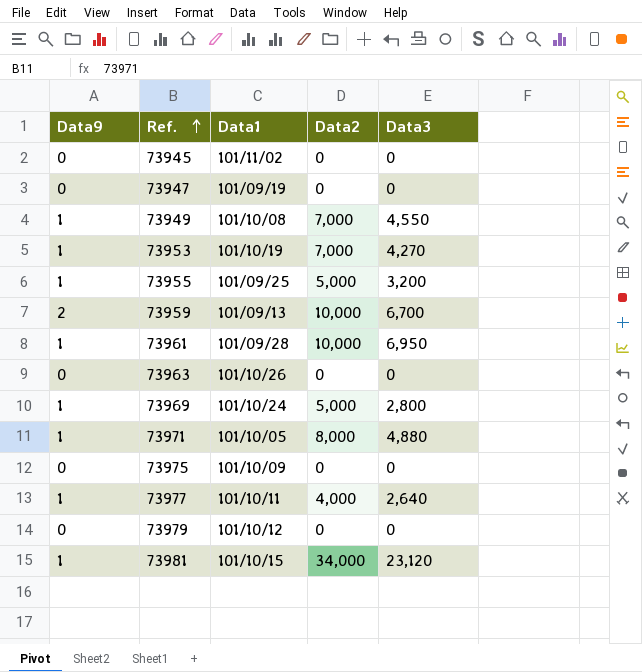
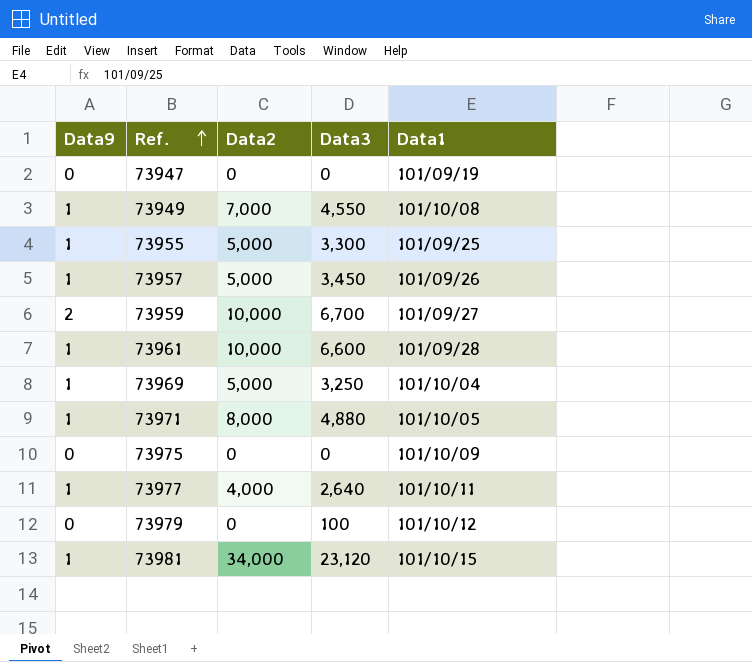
column Data1 | position: 3 -> 5
row 73945: 0 | 101/11/02 | 0 | 0 -> none
row 73953: 1 | 101/10/19 | 7,000 | 4,270 -> none
row 73963: 0 | 101/10/26 | 0 | 0 -> none
73955 | Data3: 3,200 -> 3,300
row 73957: none -> 1 | 5,000 | 3,450 | 101/09/26
73959 | Data1: 101/09/13 -> 101/09/27
73961 | Data3: 6,950 -> 6,600
73969 | Data3: 2,800 -> 3,250
73969 | Data1: 101/10/24 -> 101/10/04
73979 | Data3: 0 -> 100

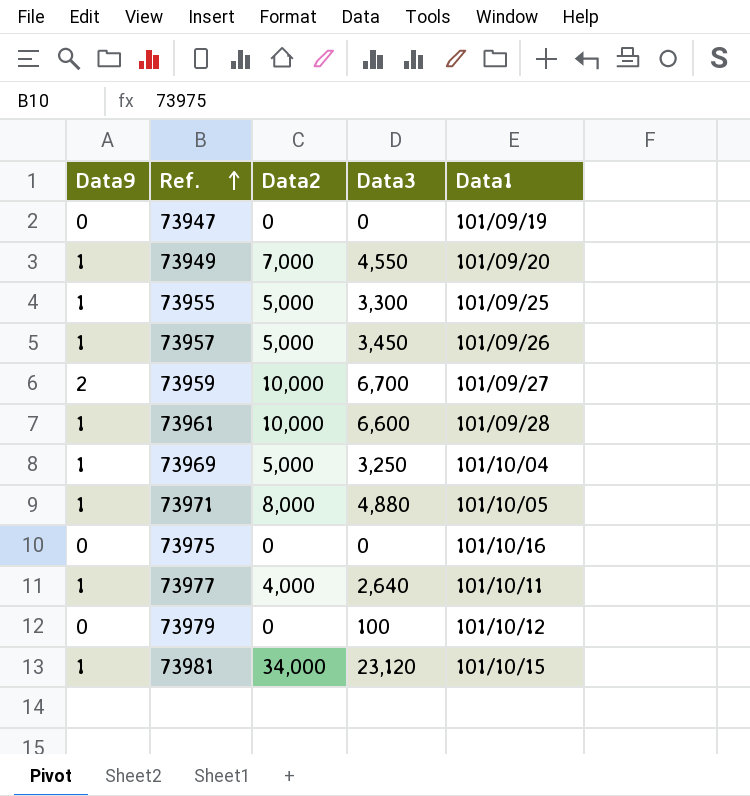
73949 | Data1: 101/10/08 -> 101/09/20
73975 | Data1: 101/10/09 -> 101/10/16

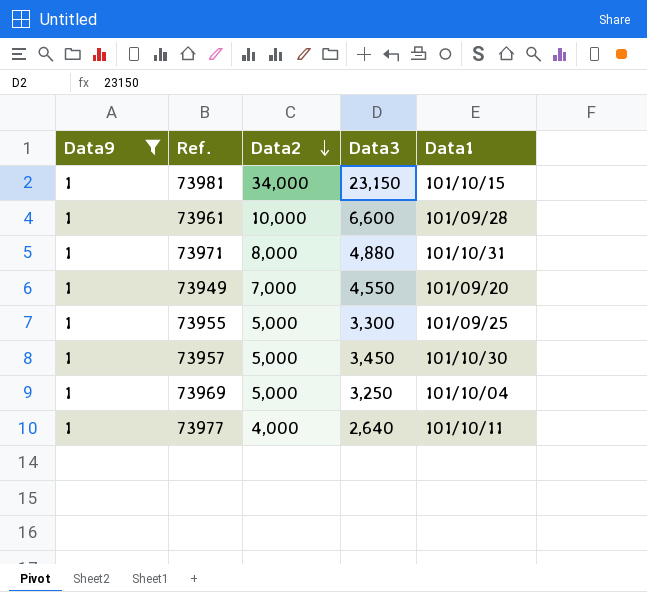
filter: none -> Data9 = 1
row order: Ref. ascending -> Data2 descending
73981 | Data3: 23,120 -> 23,150
73971 | Data1: 101/10/05 -> 101/10/31
73957 | Data1: 101/09/26 -> 101/10/30

